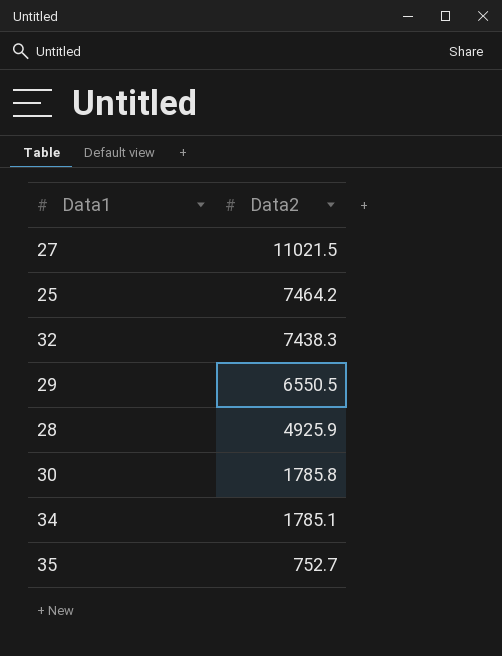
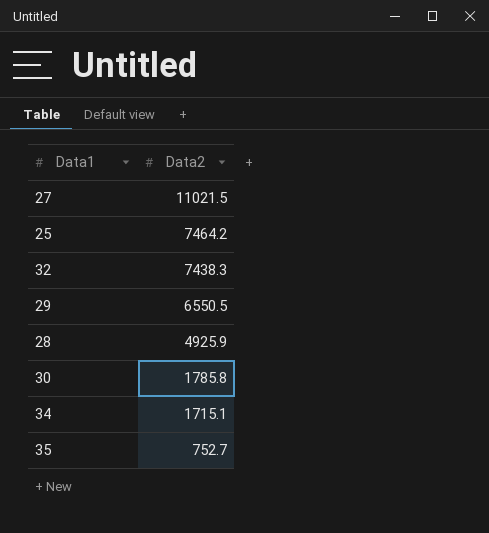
34 | Data2: 1785.1 -> 1715.1

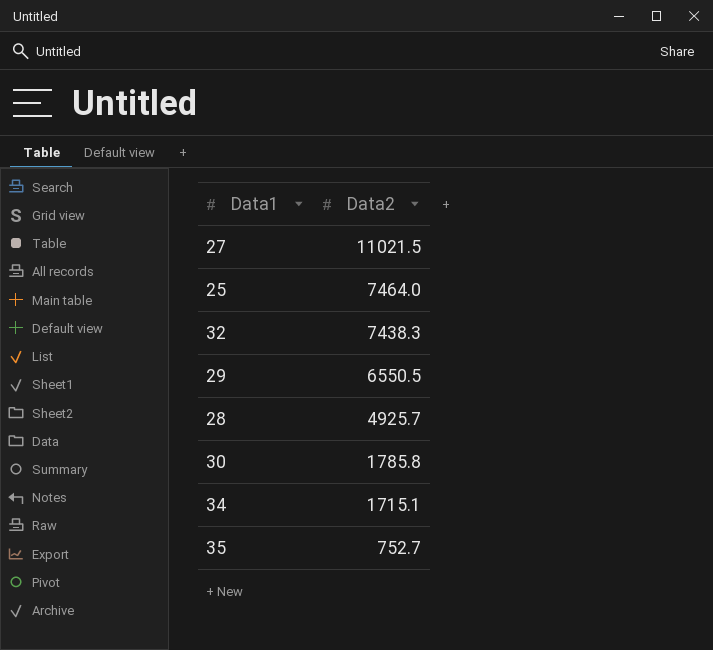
25 | Data2: 7464.2 -> 7464.0
28 | Data2: 4925.9 -> 4925.7

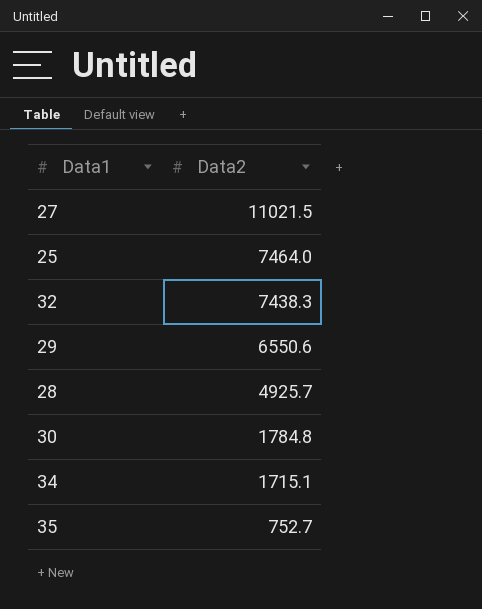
29 | Data2: 6550.5 -> 6550.6
30 | Data2: 1785.8 -> 1784.8

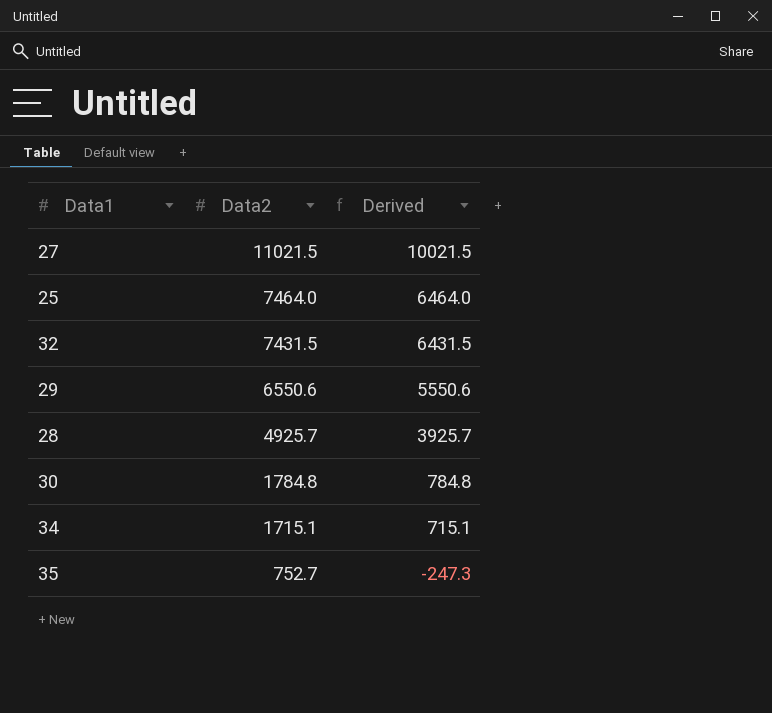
column Derived | formula: none -> [Data2] - 1000
32 | Data2: 7438.3 -> 7431.5

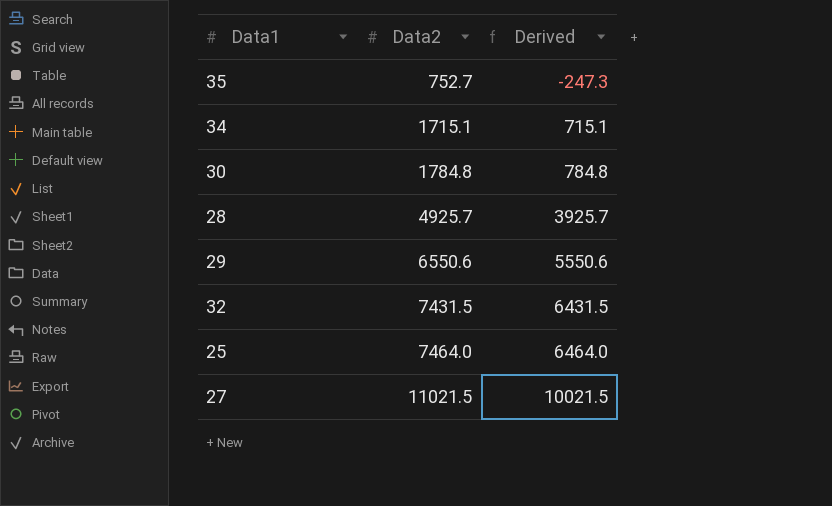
row order: Data2 descending -> Data2 ascending

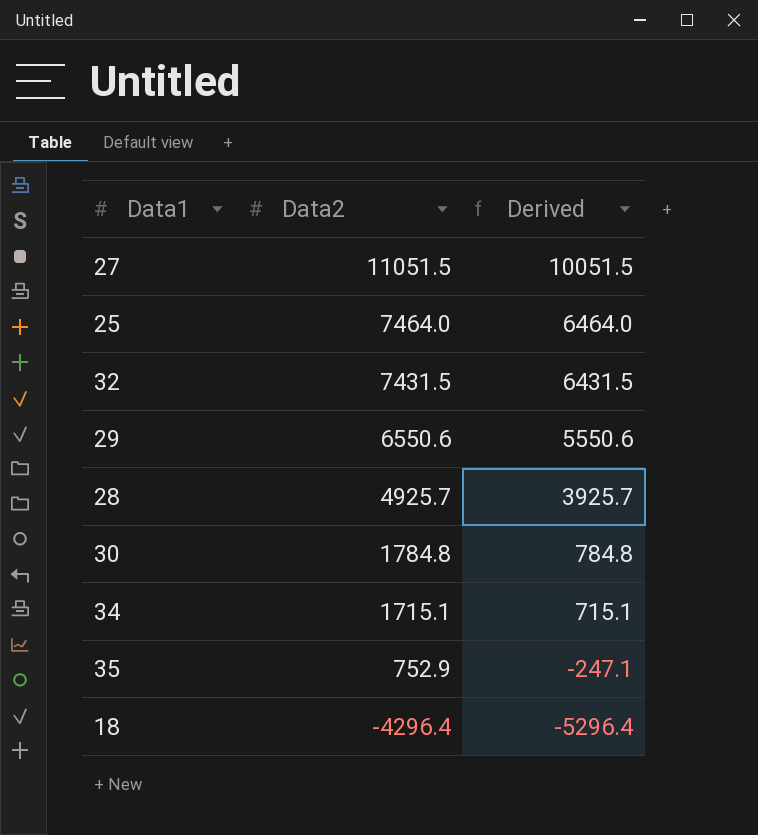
row order: Data2 ascending -> Data2 descending
27 | Data2: 11021.5 -> 11051.5
27 | Derived: 10021.5 -> 10051.5
35 | Data2: 752.7 -> 752.9
35 | Derived: -247.3 -> -247.1
row 18: none -> -4296.4 | -5296.4

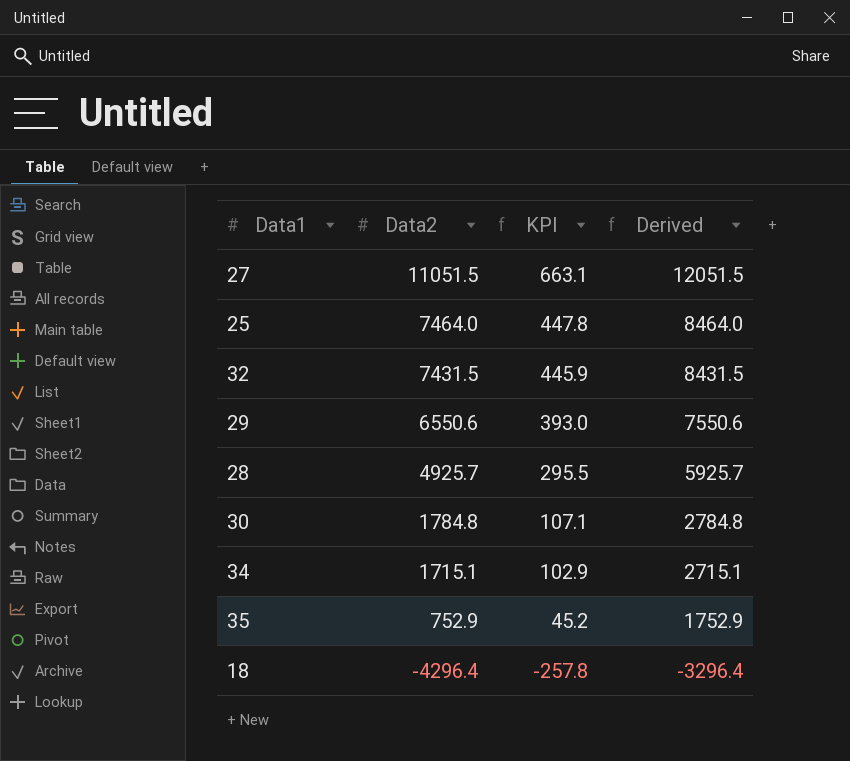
column KPI | formula: none -> [Data2] * 0.06
column Derived | formula: [Data2] - 1000 -> [Data2] + 1000

